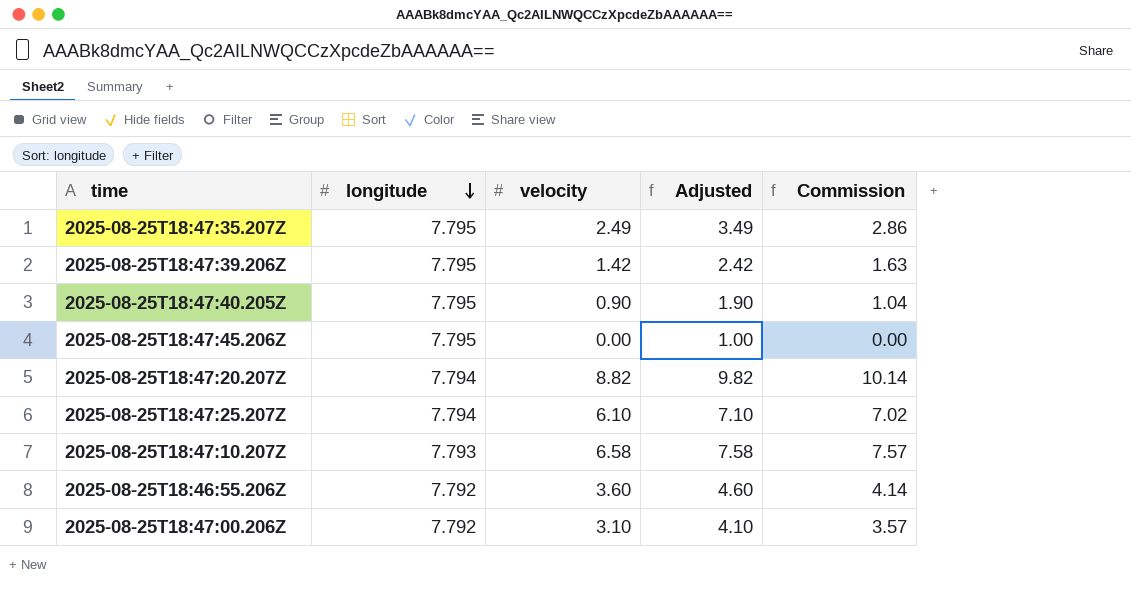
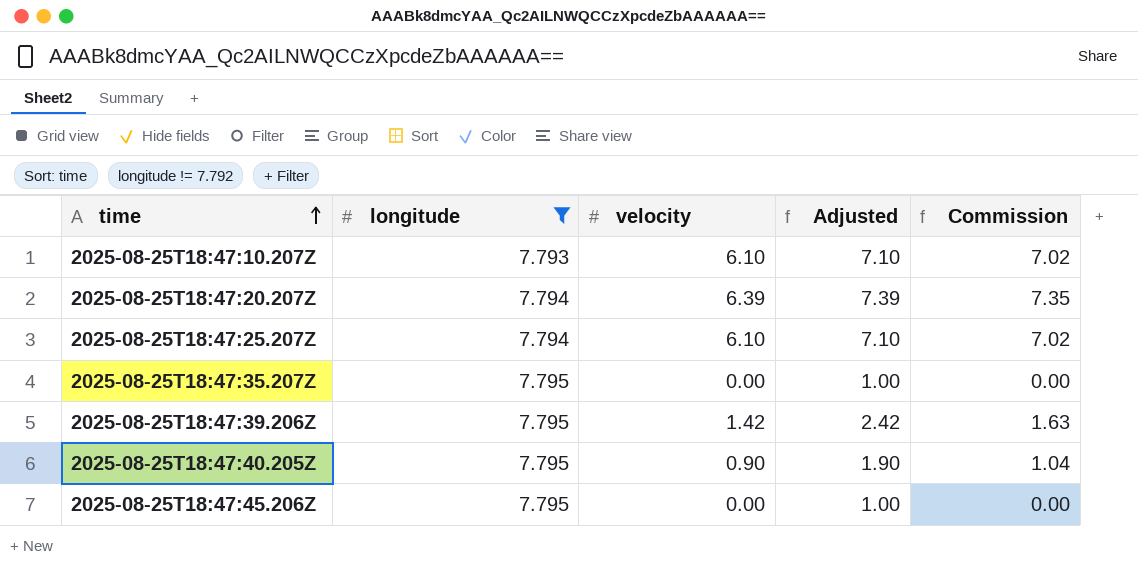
filter: none -> longitude != 7.792
row order: longitude descending -> time ascending
2025-08-25T18:47:10.207Z | velocity: 6.58 -> 6.10
2025-08-25T18:47:10.207Z | Adjusted: 7.58 -> 7.10
2025-08-25T18:47:10.207Z | Commission: 7.57 -> 7.02
2025-08-25T18:47:20.207Z | velocity: 8.82 -> 6.39
2025-08-25T18:47:20.207Z | Adjusted: 9.82 -> 7.39
2025-08-25T18:47:20.207Z | Commission: 10.14 -> 7.35
2025-08-25T18:47:35.207Z | velocity: 2.49 -> 0.00
2025-08-25T18:47:35.207Z | Adjusted: 3.49 -> 1.00
2025-08-25T18:47:35.207Z | Commission: 2.86 -> 0.00

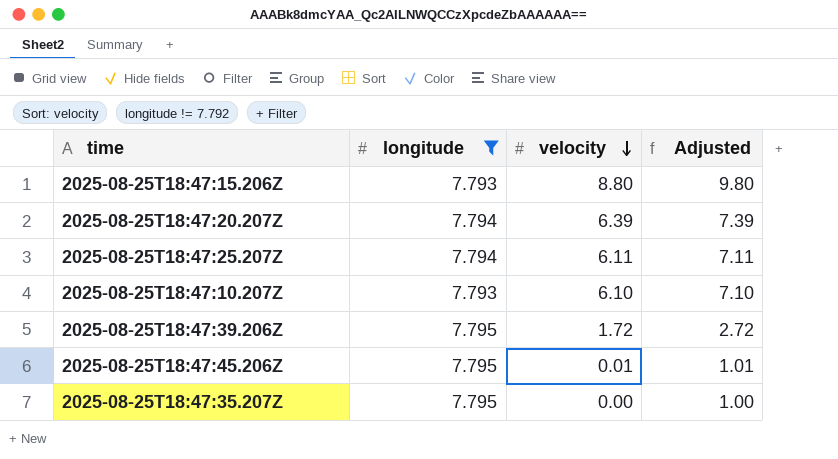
row order: time ascending -> velocity descending
column Commission | formula: [velocity] * 1.15 -> none
row 2025-08-25T18:47:40.205Z: 7.795 | 0.90 | 1.90 | 1.04 -> none
row 2025-08-25T18:47:15.206Z: none -> 7.793 | 8.80 | 9.80
2025-08-25T18:47:25.207Z | velocity: 6.10 -> 6.11
2025-08-25T18:47:25.207Z | Adjusted: 7.10 -> 7.11
2025-08-25T18:47:39.206Z | velocity: 1.42 -> 1.72
2025-08-25T18:47:39.206Z | Adjusted: 2.42 -> 2.72
2025-08-25T18:47:45.206Z | velocity: 0.00 -> 0.01
2025-08-25T18:47:45.206Z | Adjusted: 1.00 -> 1.01

